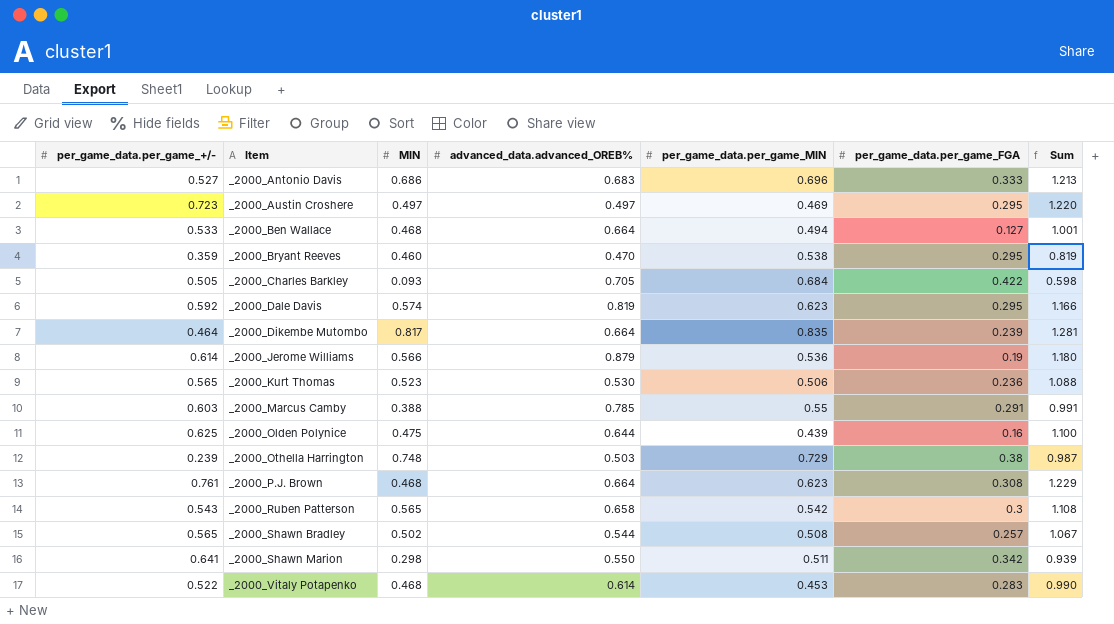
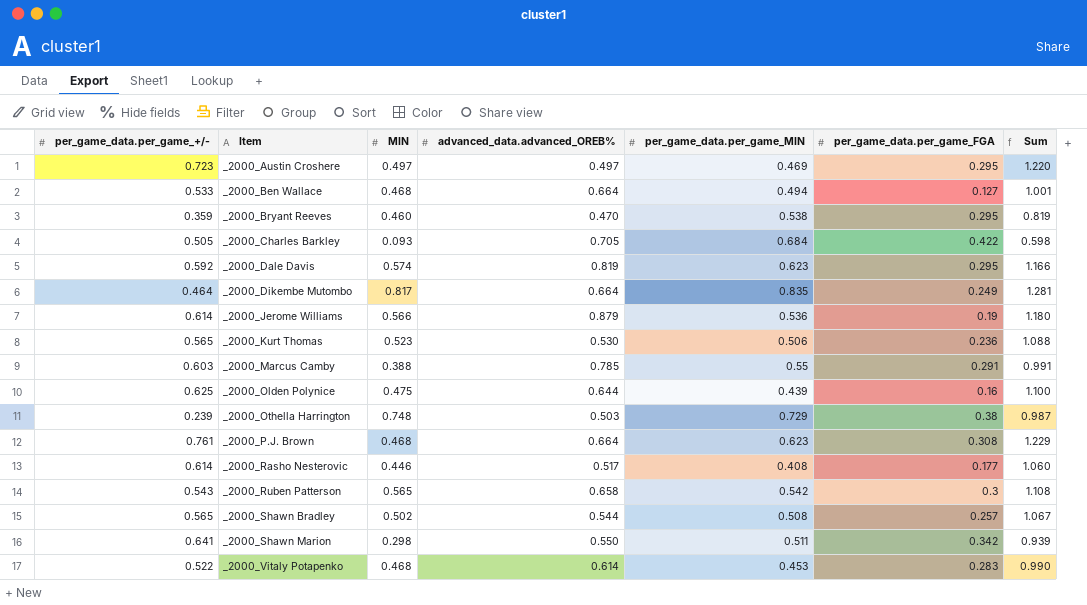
row _2000_Antonio Davis: 0.527 | 0.686 | 0.683 | 0.696 | 0.333 | 1.213 -> none
_2000_Dikembe Mutombo | per_game_data.per_game_FGA: 0.239 -> 0.249
row _2000_Rasho Nesterovic: none -> 0.614 | 0.446 | 0.517 | 0.408 | 0.177 | 1.060

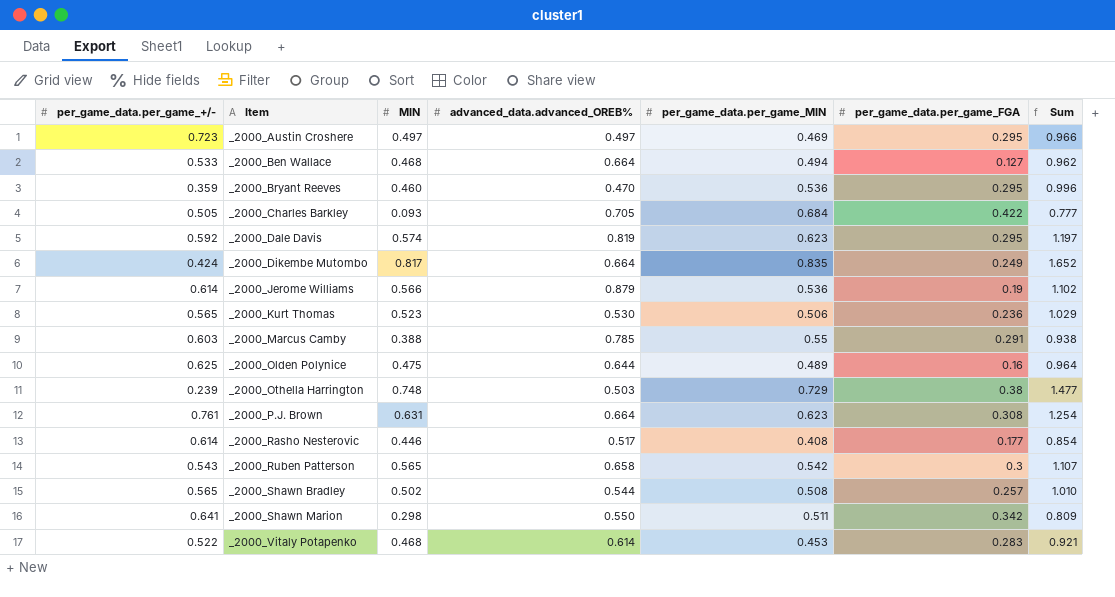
column Sum | formula: [per_game_data.per_game_+/-] + [MIN] -> [MIN] + [per_game_data.per_game_MIN]
_2000_Bryant Reeves | per_game_data.per_game_MIN: 0.538 -> 0.536
_2000_Dikembe Mutombo | per_game_data.per_game_+/-: 0.464 -> 0.424
_2000_Olden Polynice | per_game_data.per_game_MIN: 0.439 -> 0.489
_2000_P.J. Brown | MIN: 0.468 -> 0.631

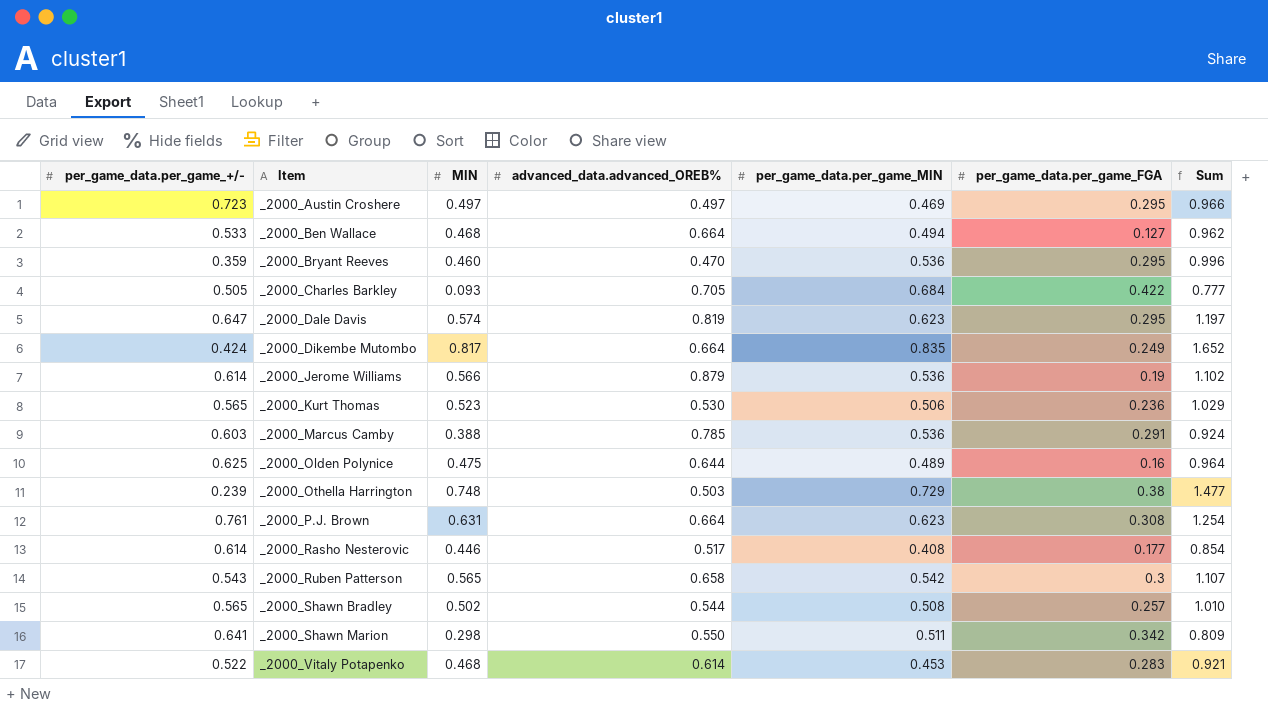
_2000_Dale Davis | per_game_data.per_game_+/-: 0.592 -> 0.647
_2000_Marcus Camby | per_game_data.per_game_MIN: 0.55 -> 0.536
_2000_Marcus Camby | Sum: 0.938 -> 0.924

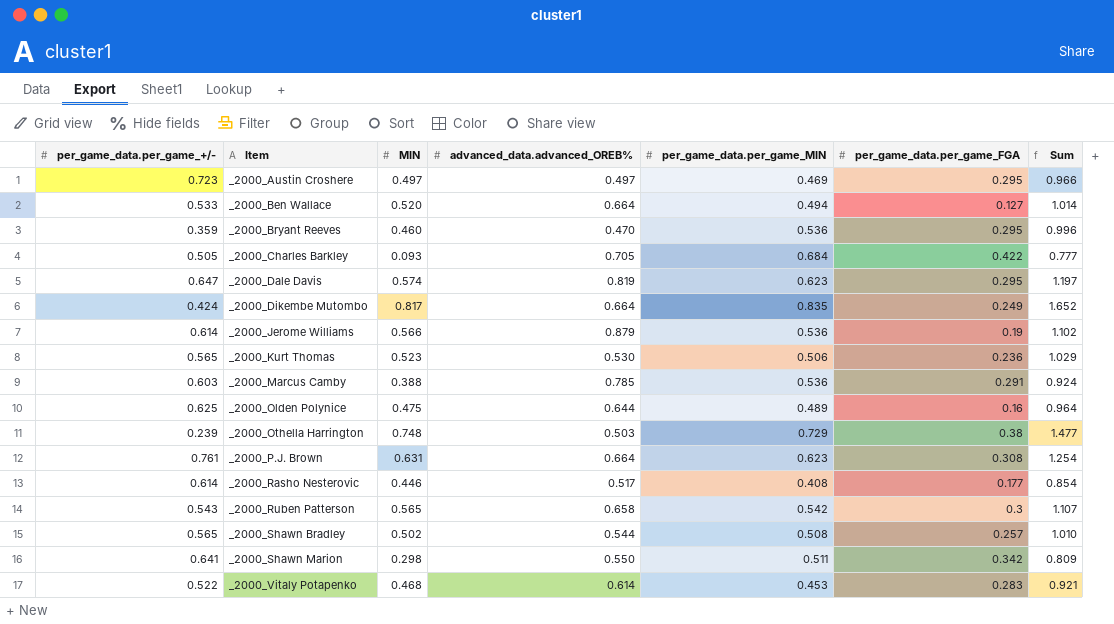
_2000_Ben Wallace | MIN: 0.468 -> 0.520
_2000_Ben Wallace | Sum: 0.962 -> 1.014

